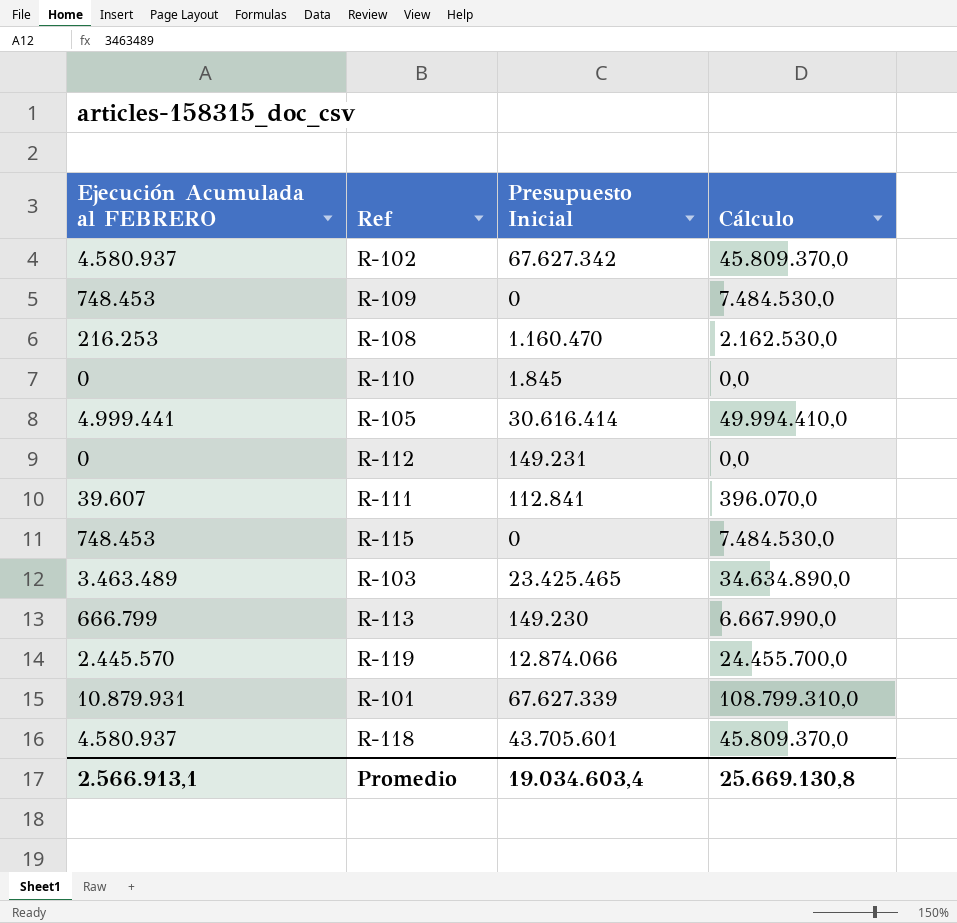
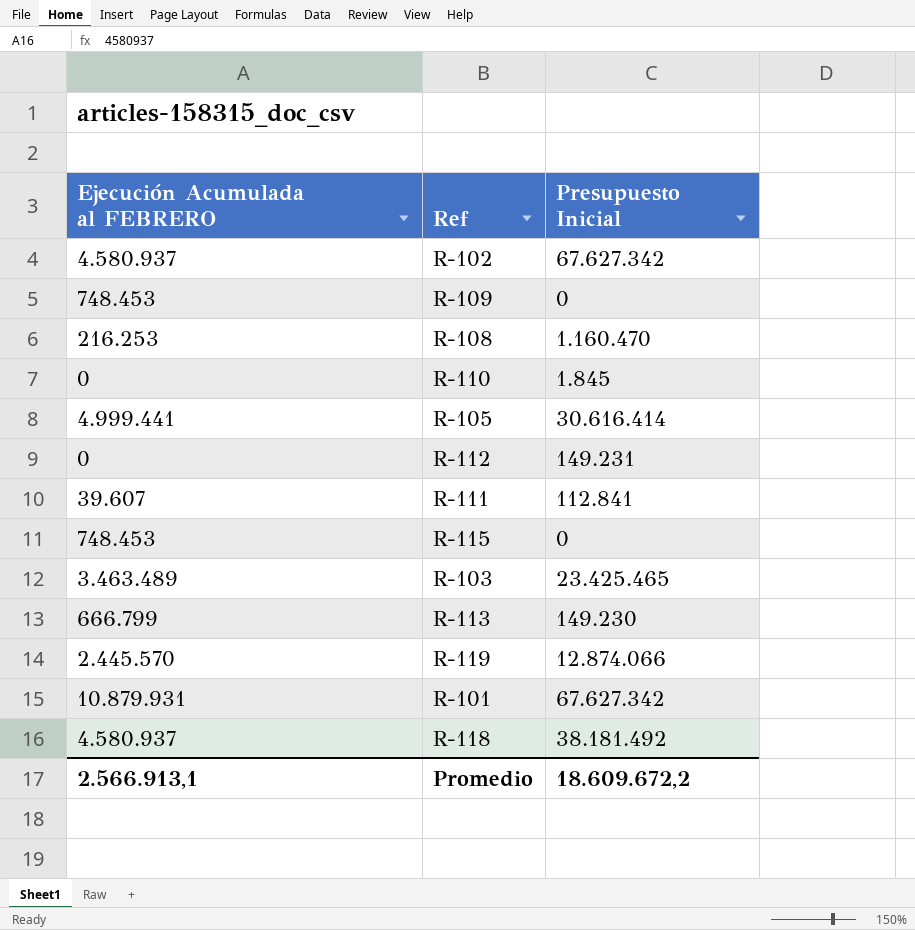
column Cálculo | formula: [Ejecución Acumulada al FEBRERO] * 10 -> none
R-101 | Presupuesto Inicial: 67.627.339 -> 67.627.342
R-118 | Presupuesto Inicial: 43.705.601 -> 38.181.492
Promedio | Presupuesto Inicial: 19.034.603,4 -> 18.609.672,2

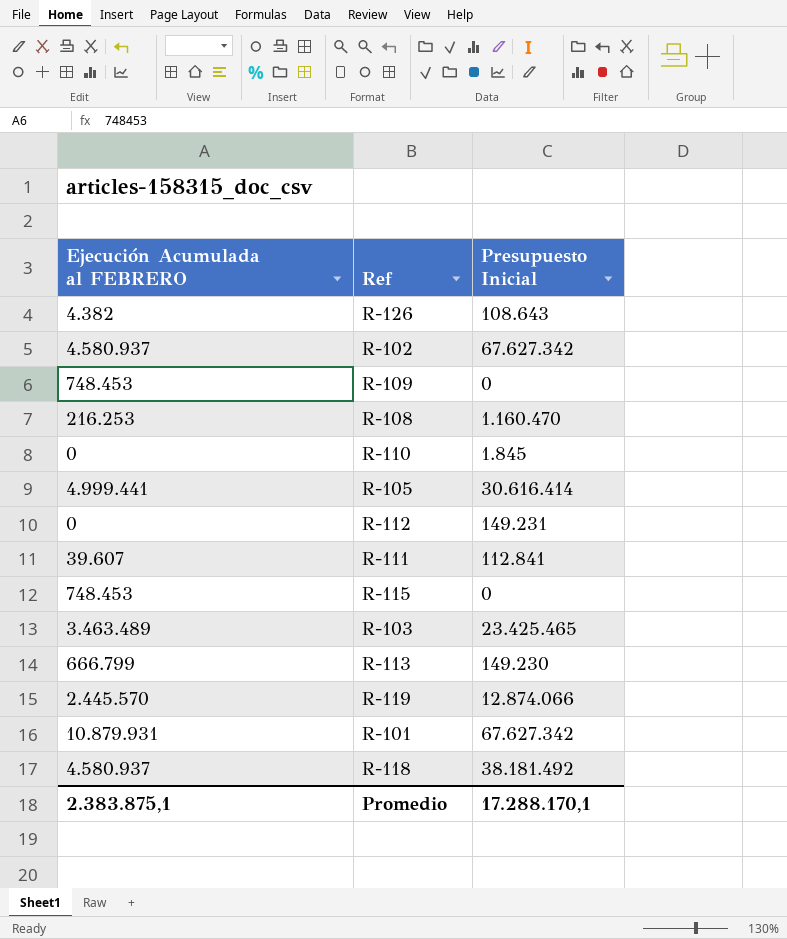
row R-126: none -> 4.382 | 108.643
Promedio | Ejecución Acumulada al FEBRERO: 2.566.913,1 -> 2.383.875,1
Promedio | Presupuesto Inicial: 18.609.672,2 -> 17.288.170,1

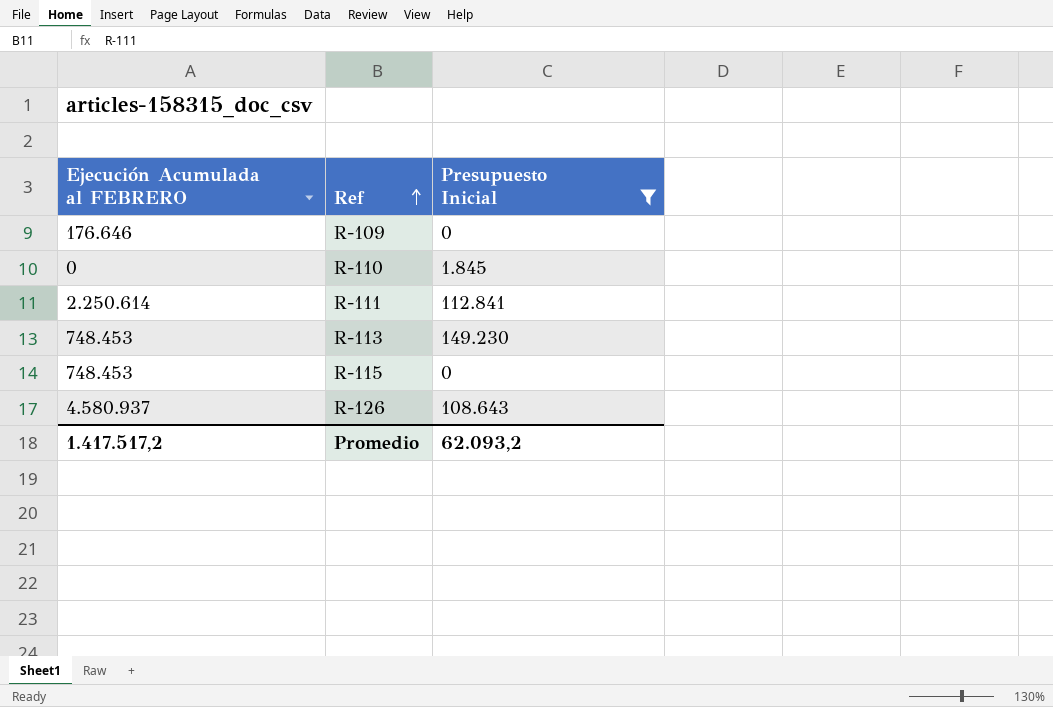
filter: none -> Presupuesto Inicial <= 149.230
row order: none -> Ref ascending
R-109 | Ejecución Acumulada al FEBRERO: 748.453 -> 176.646
R-111 | Ejecución Acumulada al FEBRERO: 39.607 -> 2.250.614
R-113 | Ejecución Acumulada al FEBRERO: 666.799 -> 748.453
R-126 | Ejecución Acumulada al FEBRERO: 4.382 -> 4.580.937
Promedio | Ejecución Acumulada al FEBRERO: 2.383.875,1 -> 1.417.517,2
Promedio | Presupuesto Inicial: 17.288.170,1 -> 62.093,2

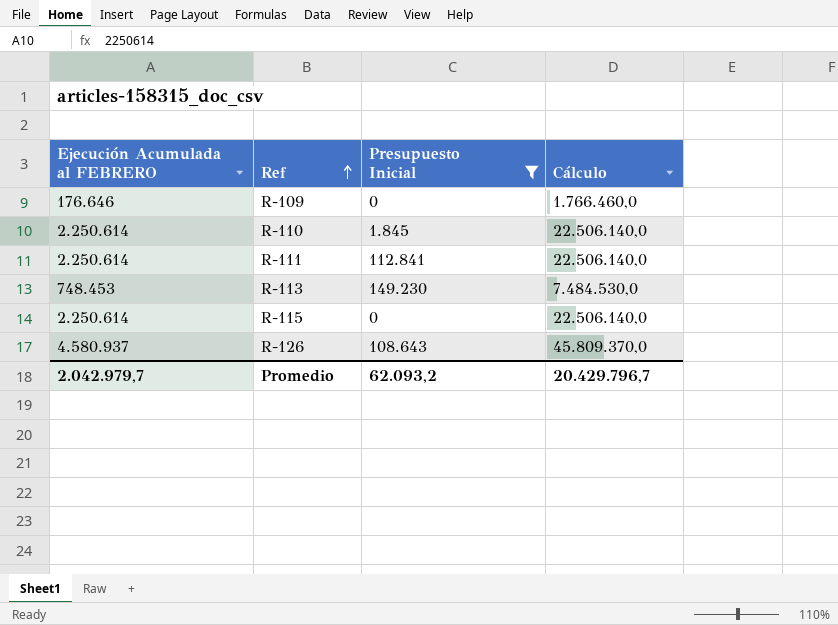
column Cálculo | formula: none -> [Ejecución Acumulada al FEBRERO] * 10
R-110 | Ejecución Acumulada al FEBRERO: 0 -> 2.250.614
R-115 | Ejecución Acumulada al FEBRERO: 748.453 -> 2.250.614
Promedio | Ejecución Acumulada al FEBRERO: 1.417.517,2 -> 2.042.979,7

